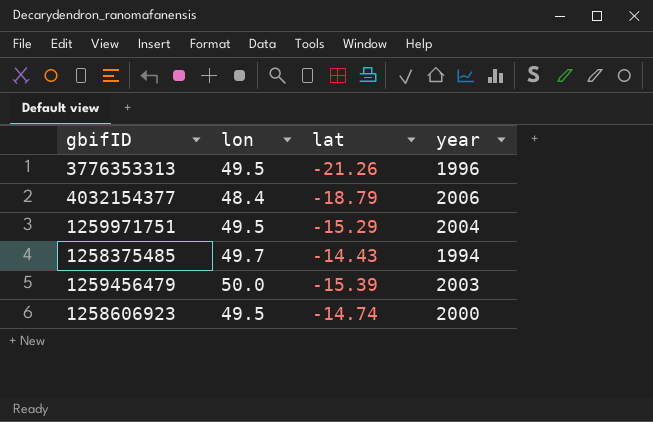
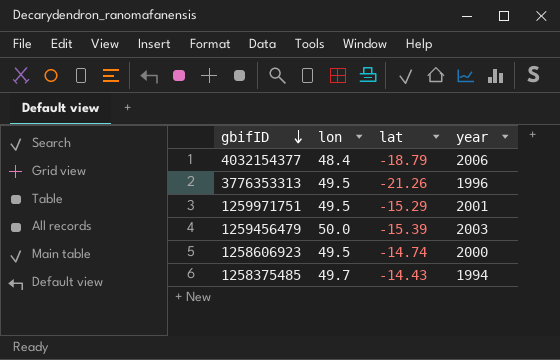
row order: none -> gbifID descending
1259971751 | year: 2004 -> 2001

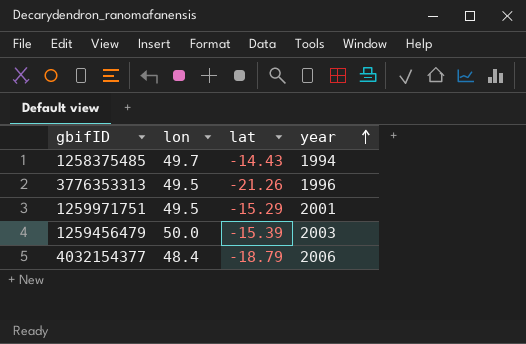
row order: gbifID descending -> year ascending
row 1258606923: 49.5 | -14.74 | 2000 -> none

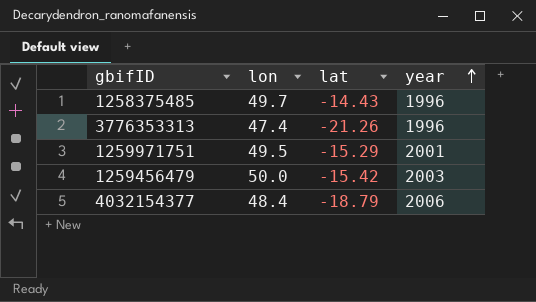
1258375485 | year: 1994 -> 1996
3776353313 | lon: 49.5 -> 47.4
1259456479 | lat: -15.39 -> -15.42

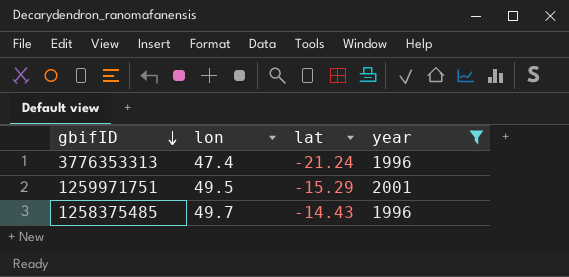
filter: none -> year <= 2001
row order: year ascending -> gbifID descending
3776353313 | lat: -21.26 -> -21.24

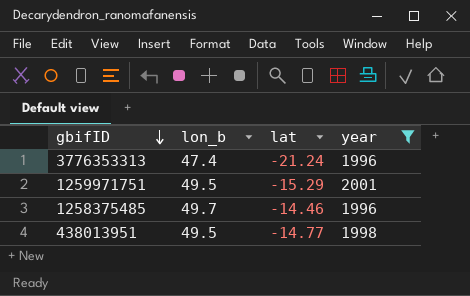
column name: lon -> lon_b
1258375485 | lat: -14.43 -> -14.46
row 438013951: none -> 49.5 | -14.77 | 1998

